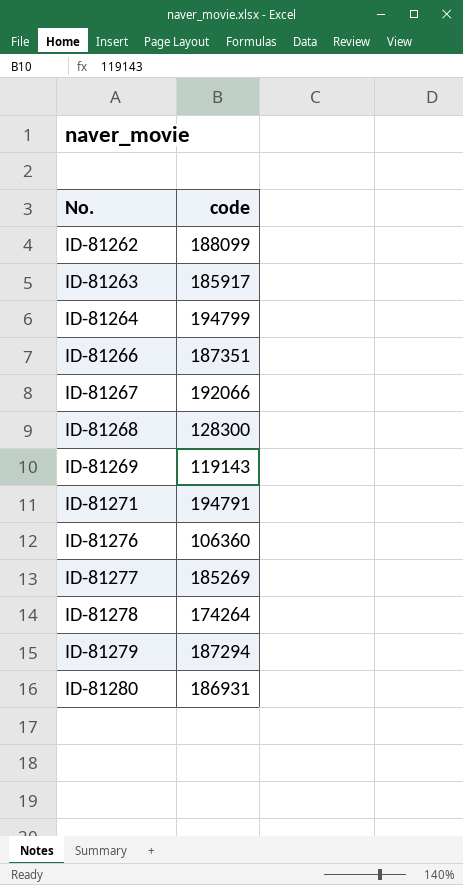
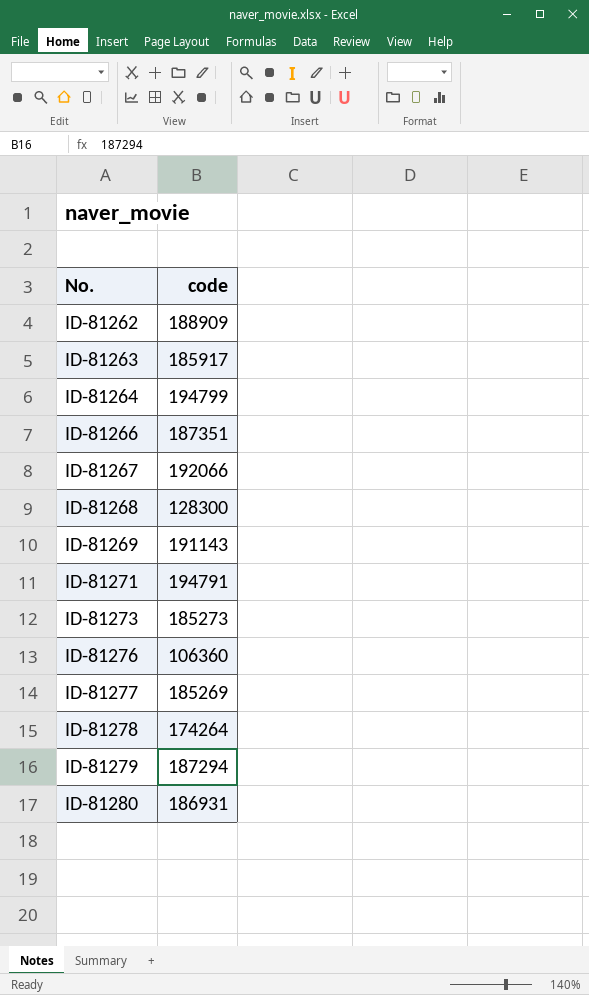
ID-81262 | code: 188099 -> 188909
ID-81269 | code: 119143 -> 191143
row ID-81273: none -> 185273

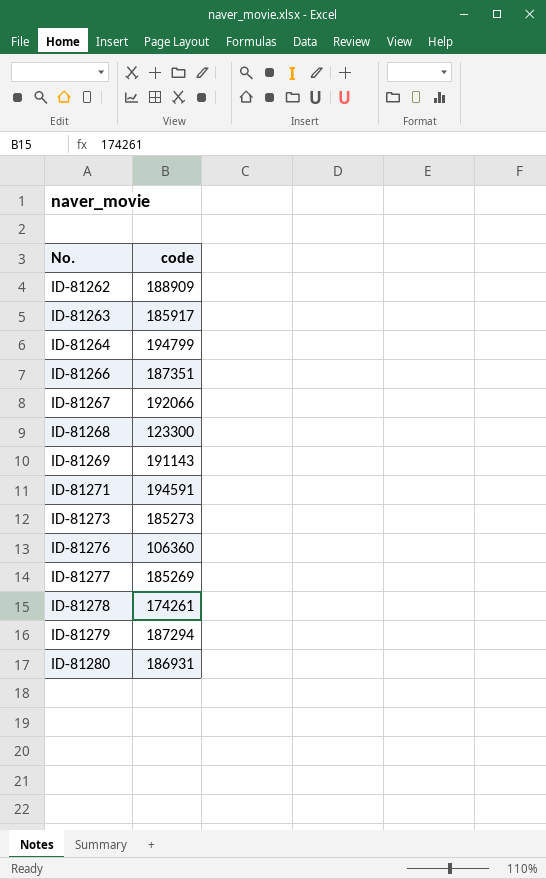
ID-81268 | code: 128300 -> 123300
ID-81271 | code: 194791 -> 194591
ID-81278 | code: 174264 -> 174261

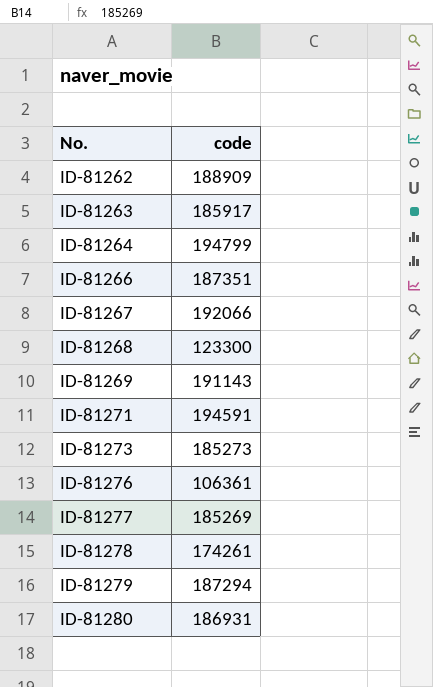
ID-81276 | code: 106360 -> 106361

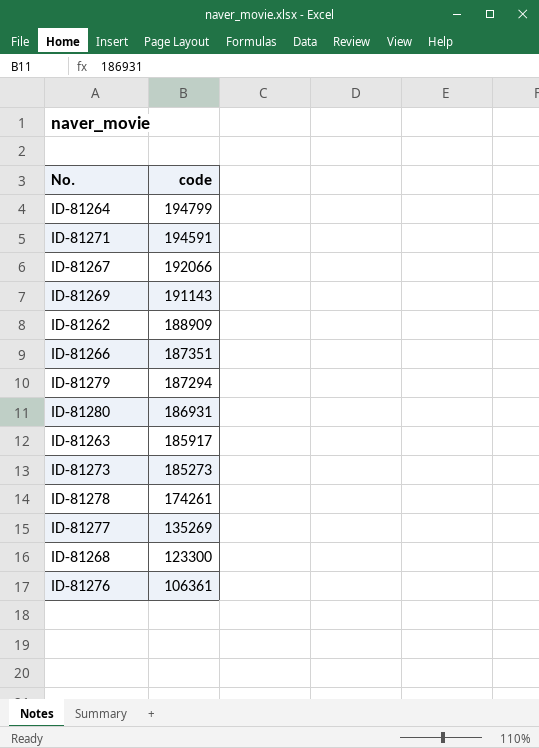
row order: No. ascending -> code descending
ID-81277 | code: 185269 -> 135269

